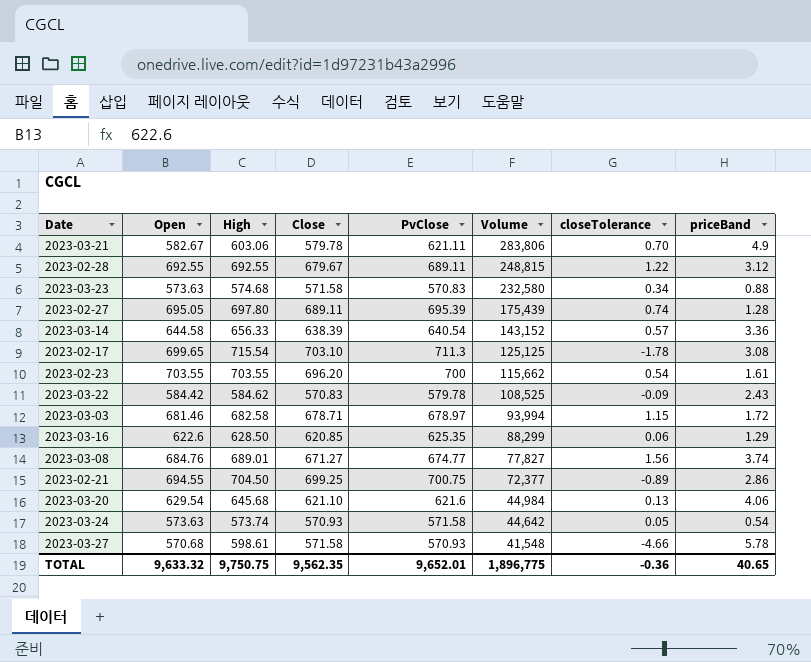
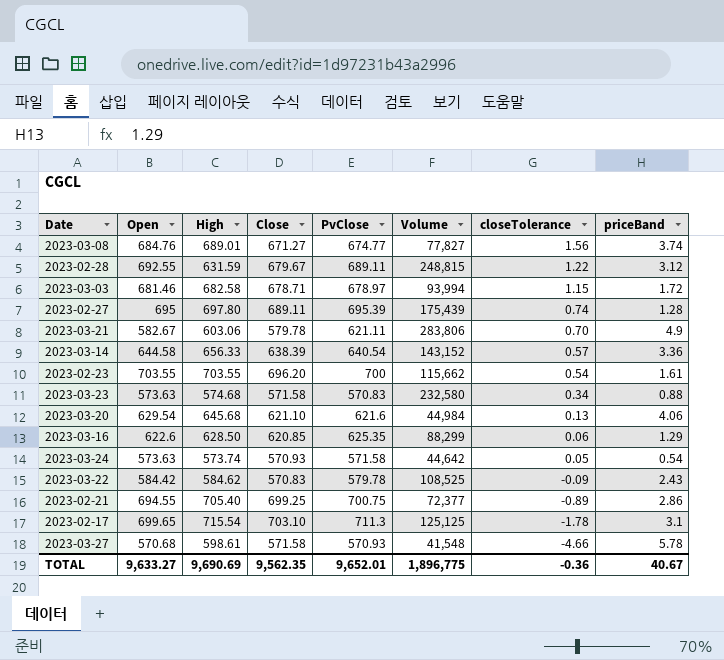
row order: Volume descending -> closeTolerance descending
2023-02-28 | High: 692.55 -> 631.59
2023-02-27 | Open: 695.05 -> 695
2023-02-21 | High: 704.50 -> 705.40
2023-02-17 | priceBand: 3.08 -> 3.1
TOTAL | Open: 9,633.32 -> 9,633.27
TOTAL | High: 9,750.75 -> 9,690.69
TOTAL | priceBand: 40.65 -> 40.67

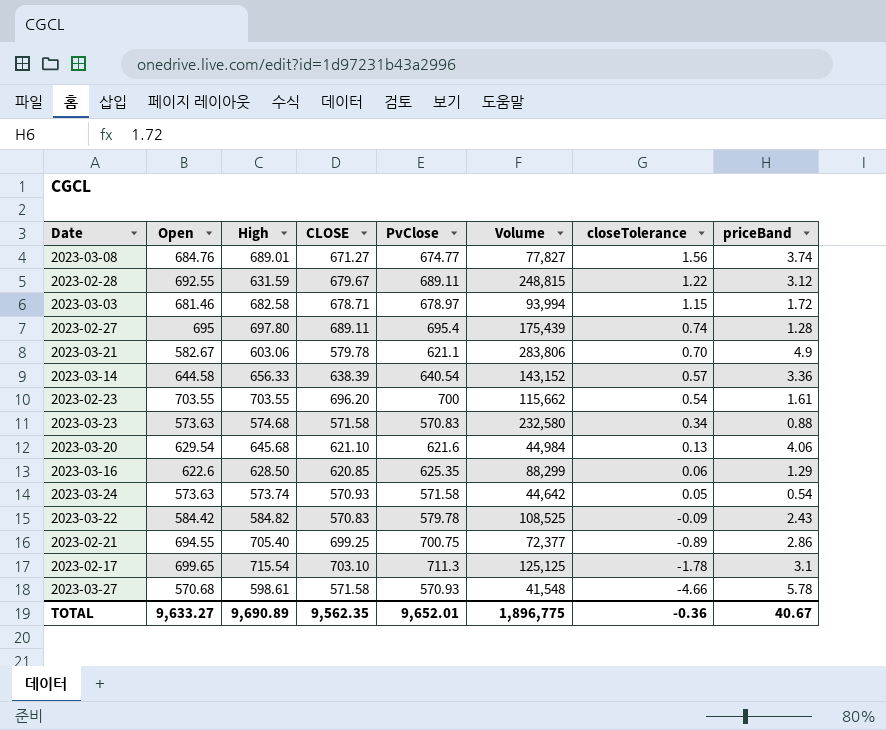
column name: Close -> CLOSE
2023-02-27 | PvClose: 695.39 -> 695.4
2023-03-21 | PvClose: 621.11 -> 621.1
2023-03-22 | High: 584.62 -> 584.82
TOTAL | High: 9,690.69 -> 9,690.89

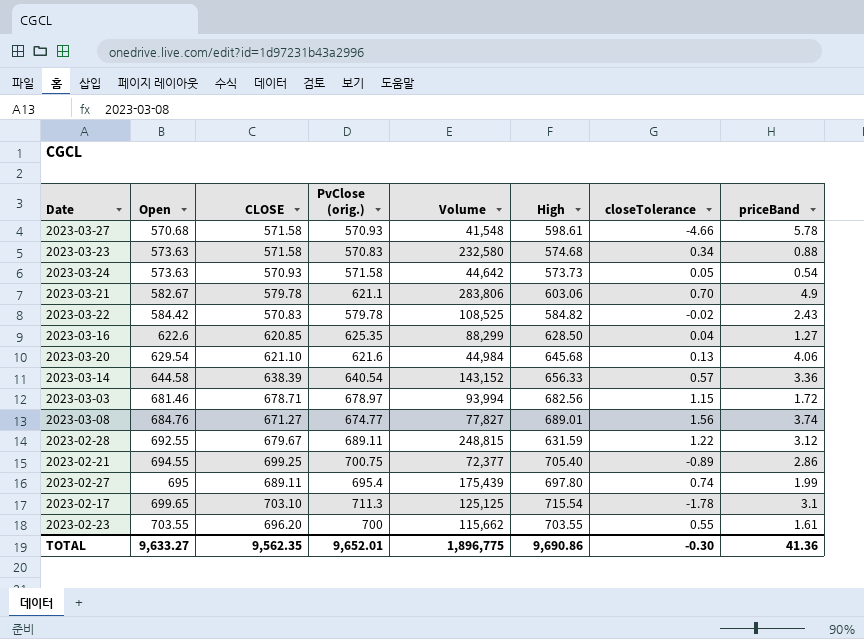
row order: closeTolerance descending -> Open ascending
column name: PvClose -> PvClose (orig.)
column High | position: 3 -> 6
2023-03-24 | High: 573.74 -> 573.73
2023-03-22 | closeTolerance: -0.09 -> -0.02
2023-03-16 | closeTolerance: 0.06 -> 0.04
2023-03-16 | priceBand: 1.29 -> 1.27
2023-03-03 | High: 682.58 -> 682.56
2023-02-27 | priceBand: 1.28 -> 1.99
2023-02-23 | closeTolerance: 0.54 -> 0.55
TOTAL | High: 9,690.89 -> 9,690.86
TOTAL | closeTolerance: -0.36 -> -0.30
TOTAL | priceBand: 40.67 -> 41.36

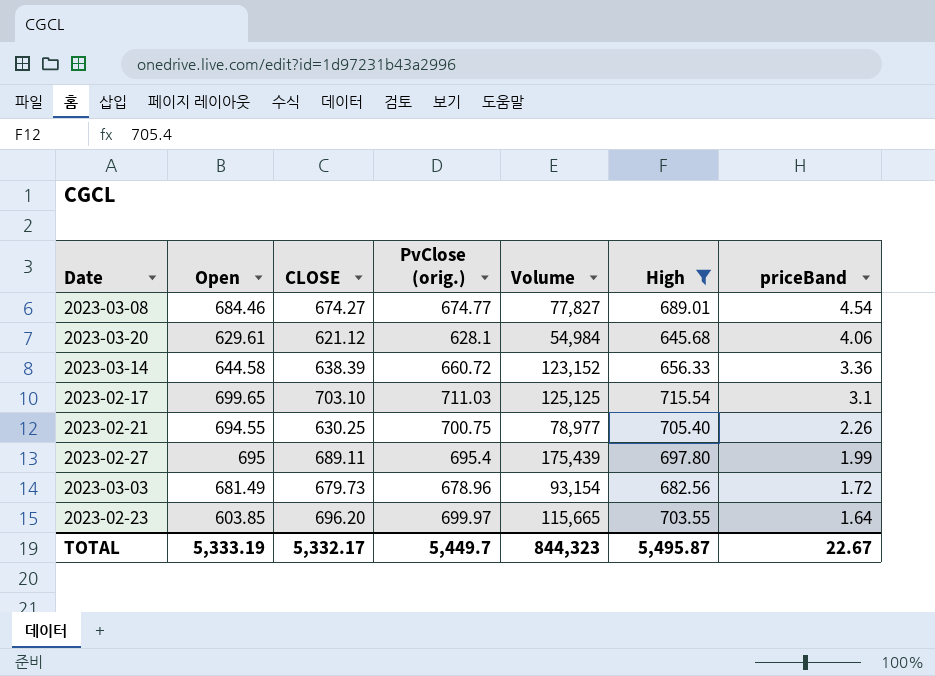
filter: none -> High >= 645.68
row order: Open ascending -> priceBand descending
column closeTolerance | position: 7 -> none
2023-03-08 | Open: 684.76 -> 684.46
2023-03-08 | CLOSE: 671.27 -> 674.27
2023-03-08 | priceBand: 3.74 -> 4.54
2023-03-20 | Open: 629.54 -> 629.61
2023-03-20 | CLOSE: 621.10 -> 621.12
2023-03-20 | PvClose (orig.): 621.6 -> 628.1
2023-03-20 | Volume: 44,984 -> 54,984
2023-03-14 | PvClose (orig.): 640.54 -> 660.72
2023-03-14 | Volume: 143,152 -> 123,152
2023-02-17 | PvClose (orig.): 711.3 -> 711.03
2023-02-21 | CLOSE: 699.25 -> 630.25
2023-02-21 | Volume: 72,377 -> 78,977
2023-02-21 | priceBand: 2.86 -> 2.26
2023-03-03 | Open: 681.46 -> 681.49
2023-03-03 | CLOSE: 678.71 -> 679.73
2023-03-03 | PvClose (orig.): 678.97 -> 678.96
2023-03-03 | Volume: 93,994 -> 93,154
2023-02-23 | Open: 703.55 -> 603.85
2023-02-23 | PvClose (orig.): 700 -> 699.97
2023-02-23 | Volume: 115,662 -> 115,665
2023-02-23 | priceBand: 1.61 -> 1.64
TOTAL | Open: 9,633.27 -> 5,333.19
TOTAL | CLOSE: 9,562.35 -> 5,332.17
TOTAL | PvClose (orig.): 9,652.01 -> 5,449.7
TOTAL | Volume: 1,896,775 -> 844,323
TOTAL | High: 9,690.86 -> 5,495.87
TOTAL | priceBand: 41.36 -> 22.67

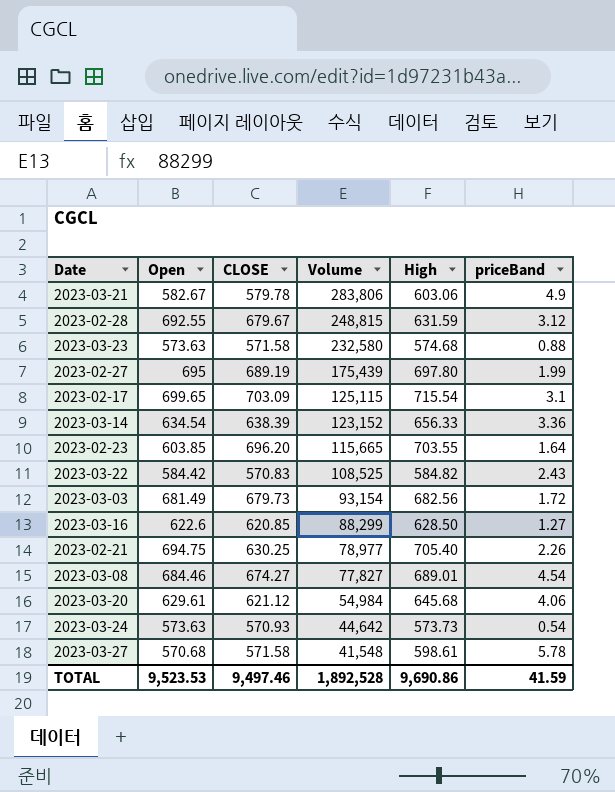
filter: High >= 645.68 -> none
row order: priceBand descending -> Volume descending
column PvClose (orig.) | position: 4 -> none
2023-02-27 | CLOSE: 689.11 -> 689.19
2023-02-17 | CLOSE: 703.10 -> 703.09
2023-02-17 | Volume: 125,125 -> 125,115
2023-03-14 | Open: 644.58 -> 634.54
2023-02-21 | Open: 694.55 -> 694.75
TOTAL | Open: 5,333.19 -> 9,523.53
TOTAL | CLOSE: 5,332.17 -> 9,497.46
TOTAL | Volume: 844,323 -> 1,892,528
TOTAL | High: 5,495.87 -> 9,690.86
TOTAL | priceBand: 22.67 -> 41.59

